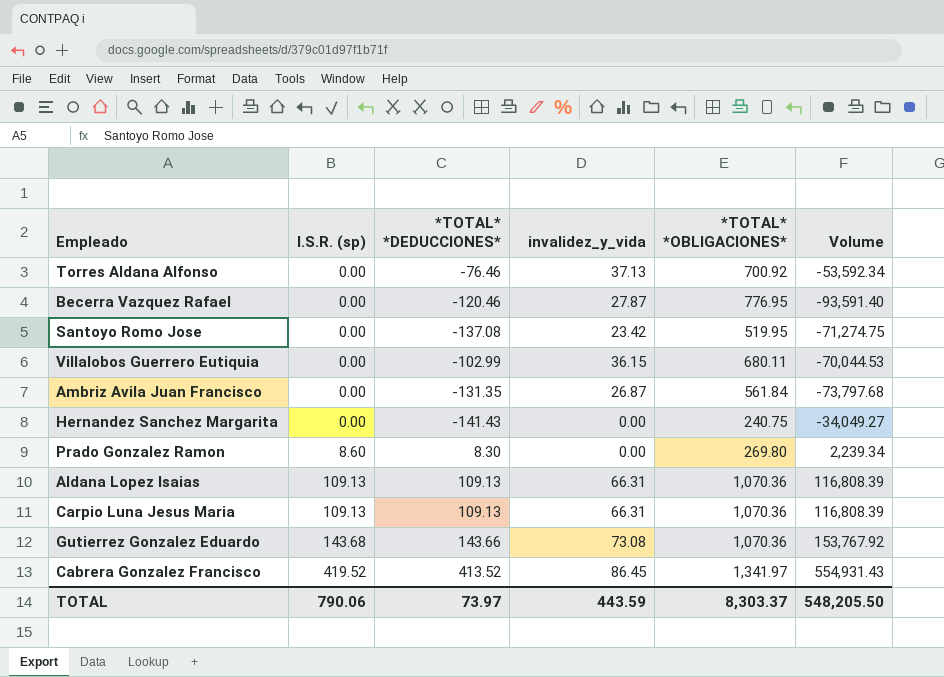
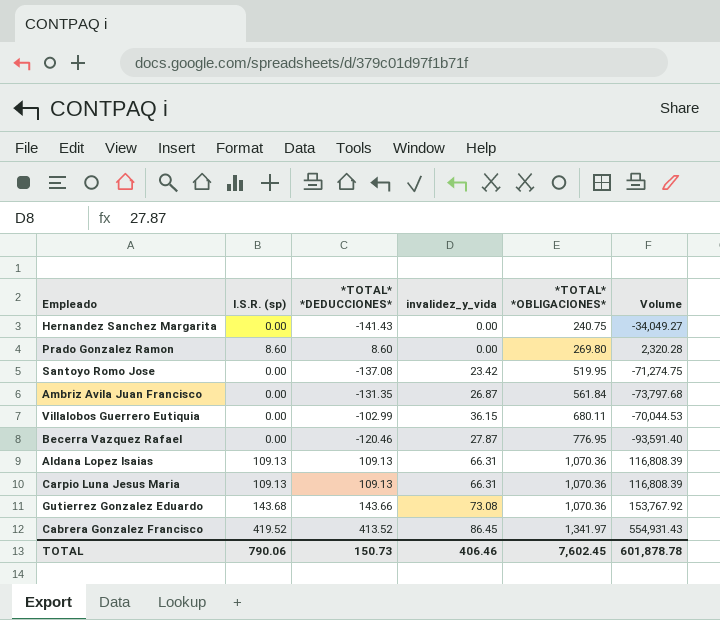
row order: I.S.R. (sp) ascending -> *TOTAL* *OBLIGACIONES* ascending
row Torres Aldana Alfonso: 0.00 | -76.46 | 37.13 | 700.92 | -53,592.34 -> none
Prado Gonzalez Ramon | *TOTAL* *DEDUCCIONES*: 8.30 -> 8.60
Prado Gonzalez Ramon | Volume: 2,239.34 -> 2,320.28
TOTAL | *TOTAL* *DEDUCCIONES*: 73.97 -> 150.73
TOTAL | invalidez_y_vida: 443.59 -> 406.46
TOTAL | *TOTAL* *OBLIGACIONES*: 8,303.37 -> 7,602.45
TOTAL | Volume: 548,205.50 -> 601,878.78

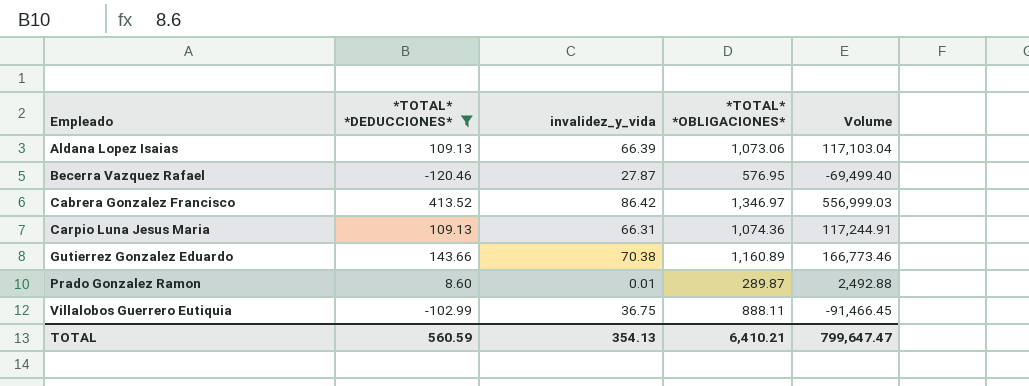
filter: none -> *TOTAL* *DEDUCCIONES* >= -120.46
row order: *TOTAL* *OBLIGACIONES* ascending -> Empleado ascending
column I.S.R. (sp) | position: 2 -> none
Aldana Lopez Isaias | invalidez_y_vida: 66.31 -> 66.39
Aldana Lopez Isaias | *TOTAL* *OBLIGACIONES*: 1,070.36 -> 1,073.06
Aldana Lopez Isaias | Volume: 116,808.39 -> 117,103.04
Becerra Vazquez Rafael | *TOTAL* *OBLIGACIONES*: 776.95 -> 576.95
Becerra Vazquez Rafael | Volume: -93,591.40 -> -69,499.40
Cabrera Gonzalez Francisco | invalidez_y_vida: 86.45 -> 86.42
Cabrera Gonzalez Francisco | *TOTAL* *OBLIGACIONES*: 1,341.97 -> 1,346.97
Cabrera Gonzalez Francisco | Volume: 554,931.43 -> 556,999.03
Carpio Luna Jesus Maria | *TOTAL* *OBLIGACIONES*: 1,070.36 -> 1,074.36
Carpio Luna Jesus Maria | Volume: 116,808.39 -> 117,244.91
Gutierrez Gonzalez Eduardo | invalidez_y_vida: 73.08 -> 70.38
Gutierrez Gonzalez Eduardo | *TOTAL* *OBLIGACIONES*: 1,070.36 -> 1,160.89
Gutierrez Gonzalez Eduardo | Volume: 153,767.92 -> 166,773.46
Prado Gonzalez Ramon | invalidez_y_vida: 0.00 -> 0.01
Prado Gonzalez Ramon | *TOTAL* *OBLIGACIONES*: 269.80 -> 289.87
Prado Gonzalez Ramon | Volume: 2,320.28 -> 2,492.88
Villalobos Guerrero Eutiquia | invalidez_y_vida: 36.15 -> 36.75
Villalobos Guerrero Eutiquia | *TOTAL* *OBLIGACIONES*: 680.11 -> 888.11
Villalobos Guerrero Eutiquia | Volume: -70,044.53 -> -91,466.45
TOTAL | *TOTAL* *DEDUCCIONES*: 150.73 -> 560.59
TOTAL | invalidez_y_vida: 406.46 -> 354.13
TOTAL | *TOTAL* *OBLIGACIONES*: 7,602.45 -> 6,410.21
TOTAL | Volume: 601,878.78 -> 799,647.47

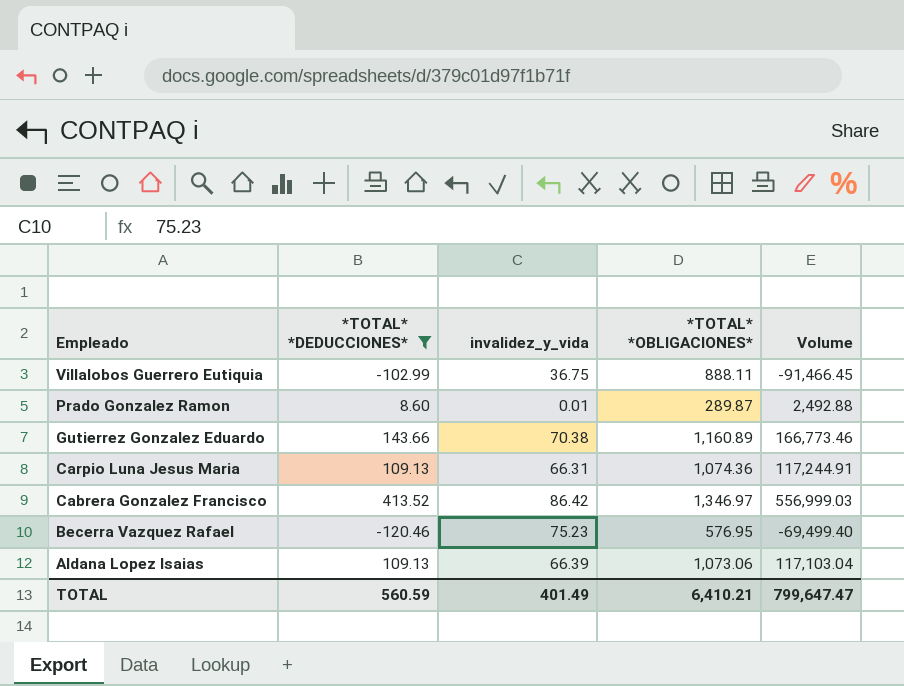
row order: Empleado ascending -> Empleado descending
Becerra Vazquez Rafael | invalidez_y_vida: 27.87 -> 75.23
TOTAL | invalidez_y_vida: 354.13 -> 401.49

